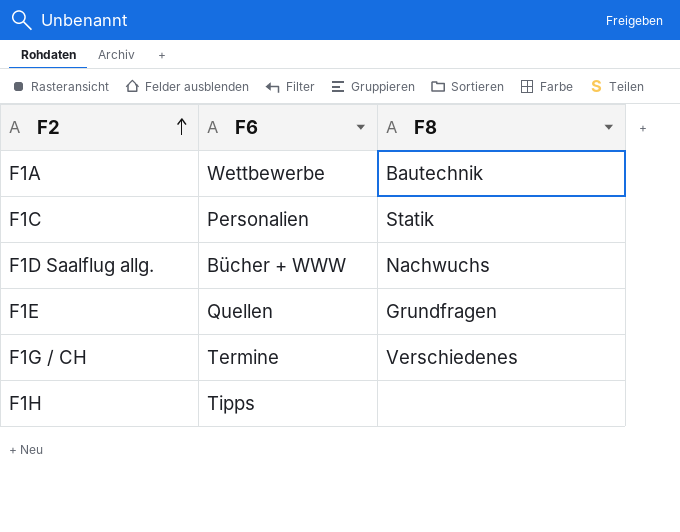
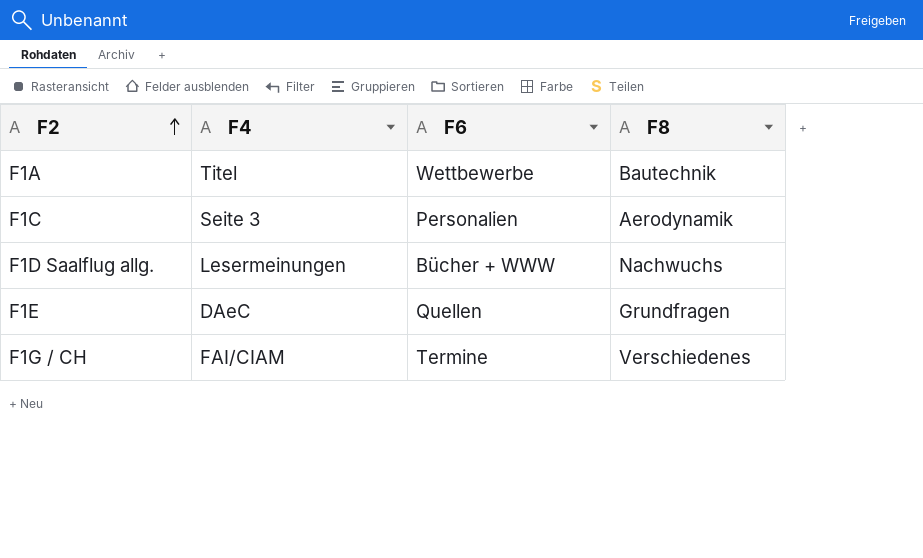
column F4 | position: none -> 2
row F1H: Tipps | none -> none
F1C | F8: Statik -> Aerodynamik

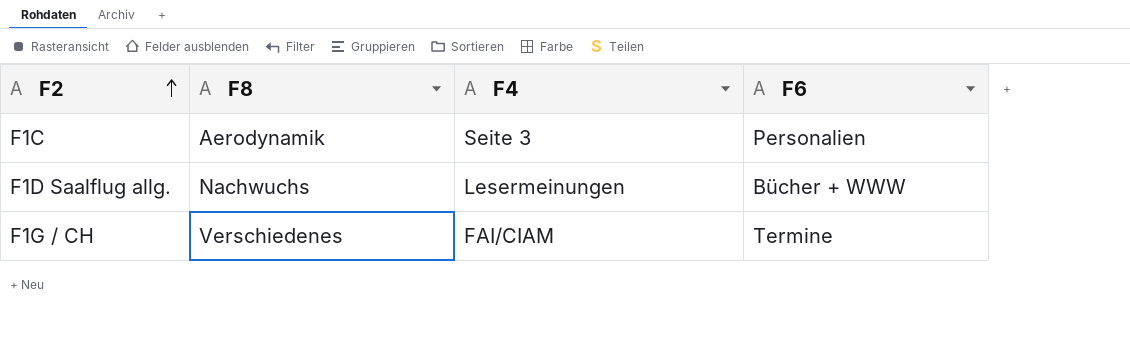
column F8 | position: 4 -> 2
row F1A: Titel | Wettbewerbe | Bautechnik -> none
row F1E: DAeC | Quellen | Grundfragen -> none

